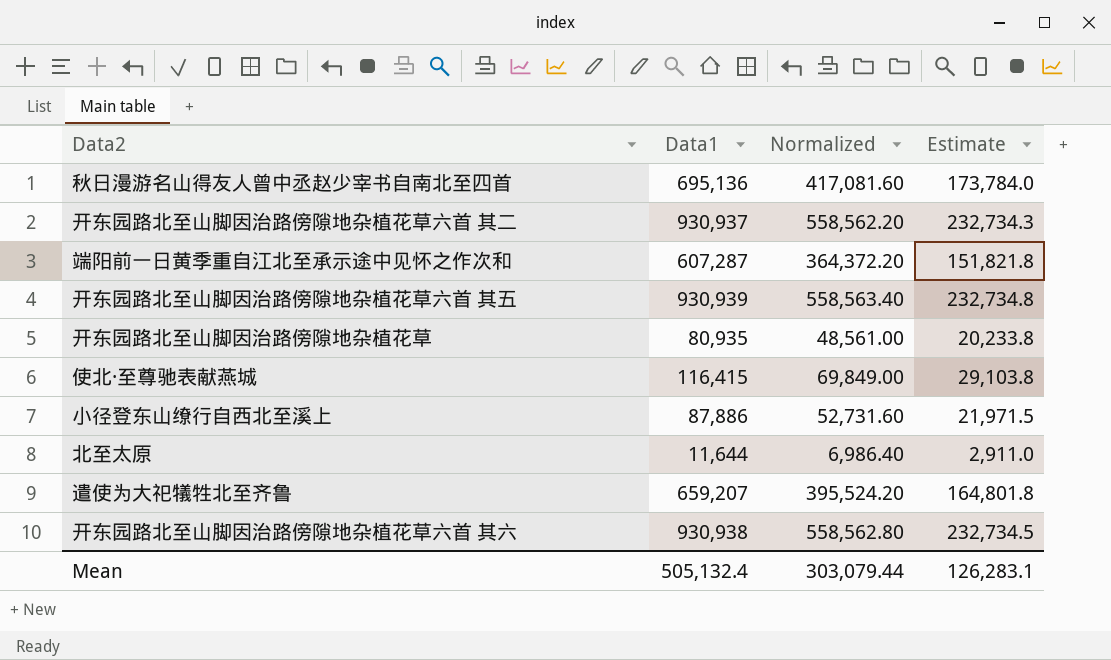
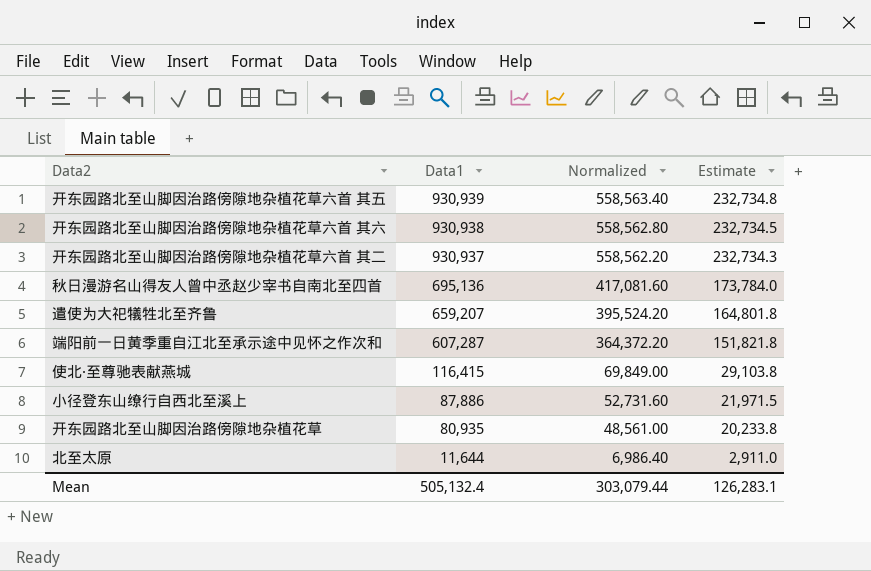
row order: none -> Data1 descending

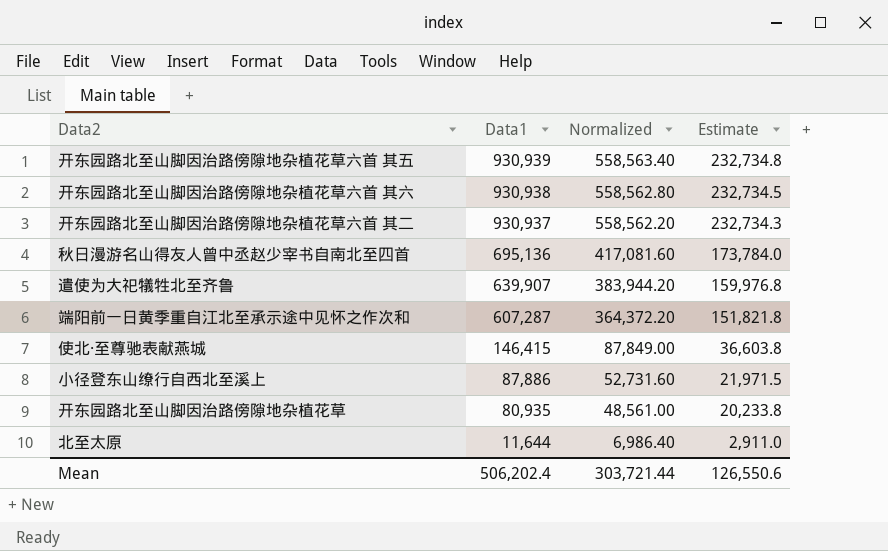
遣使为大祀犠牲北至齐鲁 | Data1: 659,207 -> 639,907
遣使为大祀犠牲北至齐鲁 | Normalized: 395,524.20 -> 383,944.20
遣使为大祀犠牲北至齐鲁 | Estimate: 164,801.8 -> 159,976.8
使北·至尊驰表献燕城 | Data1: 116,415 -> 146,415
使北·至尊驰表献燕城 | Normalized: 69,849.00 -> 87,849.00
使北·至尊驰表献燕城 | Estimate: 29,103.8 -> 36,603.8
Mean | Data1: 505,132.4 -> 506,202.4
Mean | Normalized: 303,079.44 -> 303,721.44
Mean | Estimate: 126,283.1 -> 126,550.6

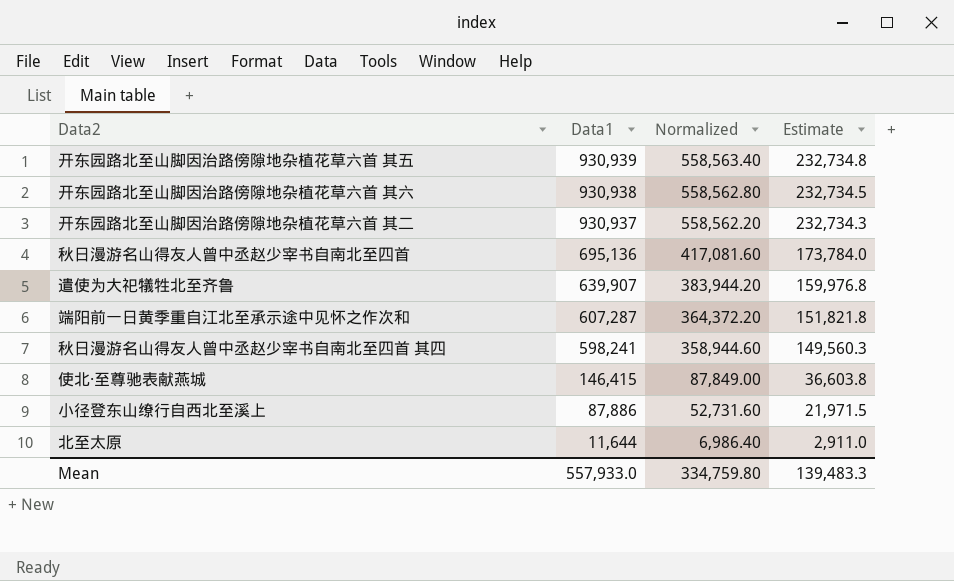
row 开东园路北至山脚因治路傍隙地杂植花草: 80,935 | 48,561.00 | 20,233.8 -> none
row 秋日漫游名山得友人曾中丞赵少宰书自南北至四首 其四: none -> 598,241 | 358,944.60 | 149,560.3
Mean | Data1: 506,202.4 -> 557,933.0
Mean | Normalized: 303,721.44 -> 334,759.80
Mean | Estimate: 126,550.6 -> 139,483.3

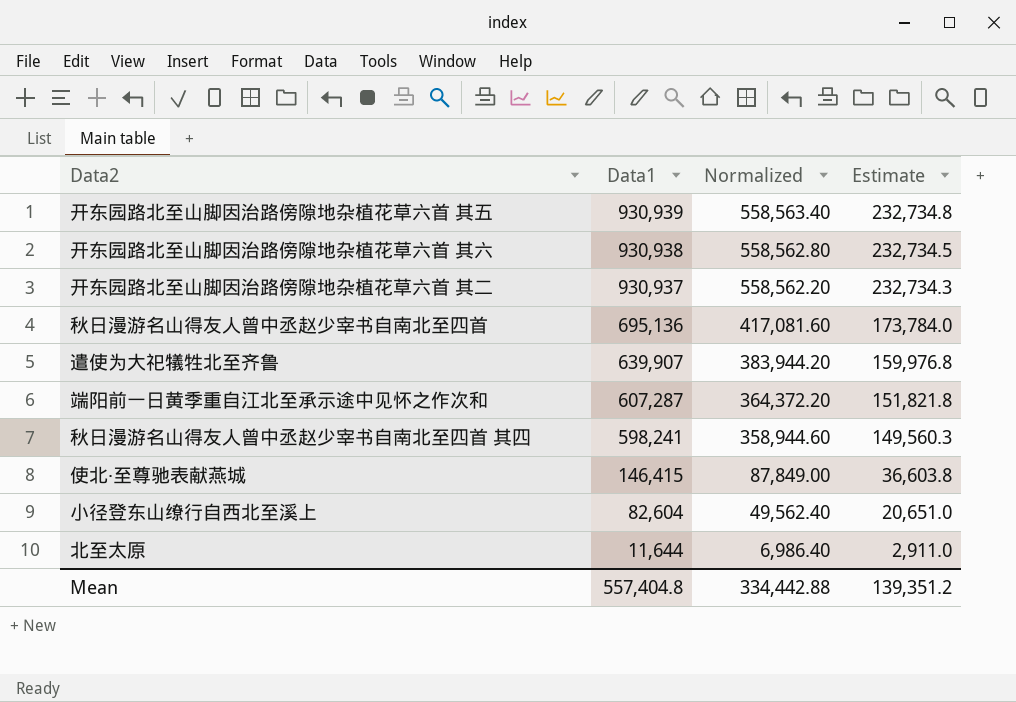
小径登东山缭行自西北至溪上 | Data1: 87,886 -> 82,604
小径登东山缭行自西北至溪上 | Normalized: 52,731.60 -> 49,562.40
小径登东山缭行自西北至溪上 | Estimate: 21,971.5 -> 20,651.0
Mean | Data1: 557,933.0 -> 557,404.8
Mean | Normalized: 334,759.80 -> 334,442.88
Mean | Estimate: 139,483.3 -> 139,351.2

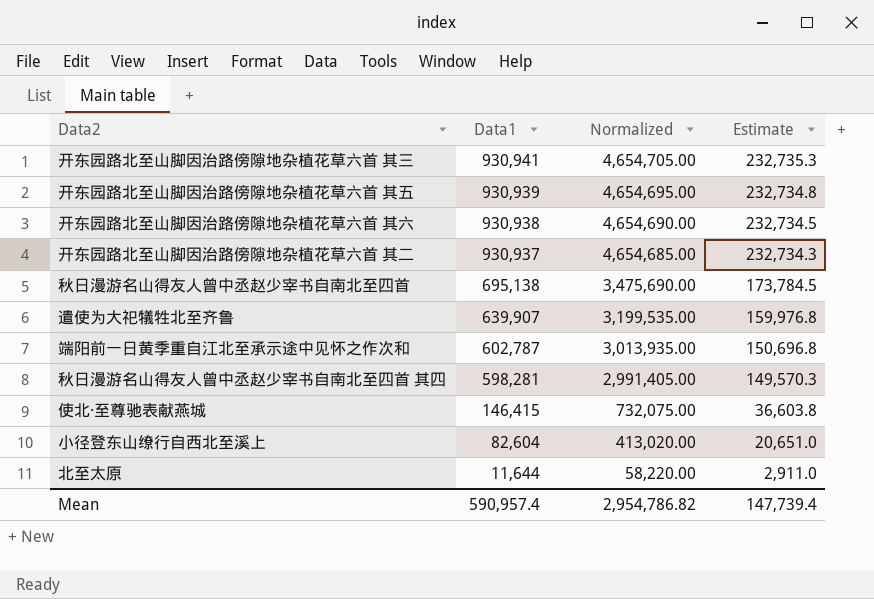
column Normalized | formula: [Data1] * 0.6 -> [Data1] * 5
row 开东园路北至山脚因治路傍隙地杂植花草六首 其三: none -> 930,941 | 4,654,705.00 | 232,735.3
秋日漫游名山得友人曾中丞赵少宰书自南北至四首 | Data1: 695,136 -> 695,138
秋日漫游名山得友人曾中丞赵少宰书自南北至四首 | Estimate: 173,784.0 -> 173,784.5
端阳前一日黄季重自江北至承示途中见怀之作次和 | Data1: 607,287 -> 602,787
端阳前一日黄季重自江北至承示途中见怀之作次和 | Estimate: 151,821.8 -> 150,696.8
秋日漫游名山得友人曾中丞赵少宰书自南北至四首 其四 | Data1: 598,241 -> 598,281
秋日漫游名山得友人曾中丞赵少宰书自南北至四首 其四 | Estimate: 149,560.3 -> 149,570.3
Mean | Data1: 557,404.8 -> 590,957.4
Mean | Normalized: 334,442.88 -> 2,954,786.82
Mean | Estimate: 139,351.2 -> 147,739.4

